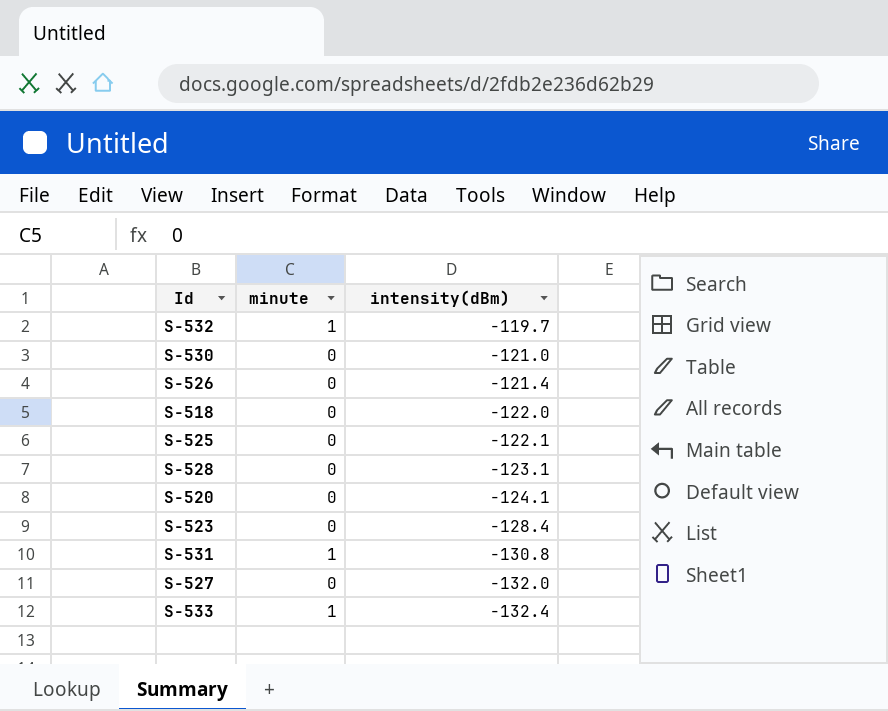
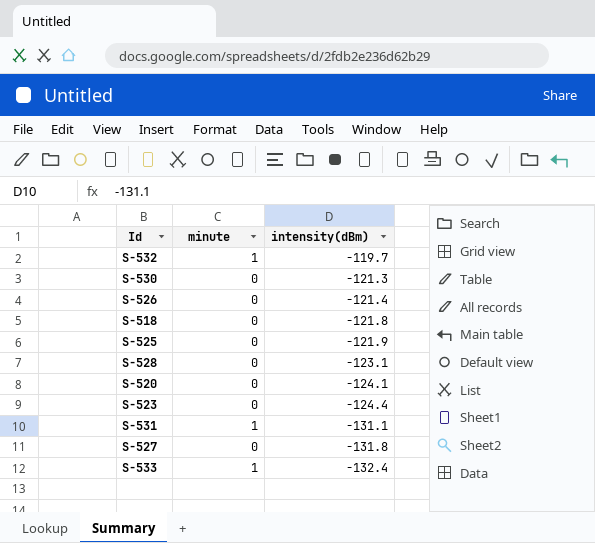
S-530 | intensity(dBm): -121.0 -> -121.3
S-518 | intensity(dBm): -122.0 -> -121.8
S-525 | intensity(dBm): -122.1 -> -121.9
S-523 | intensity(dBm): -128.4 -> -124.4
S-531 | intensity(dBm): -130.8 -> -131.1
S-527 | intensity(dBm): -132.0 -> -131.8

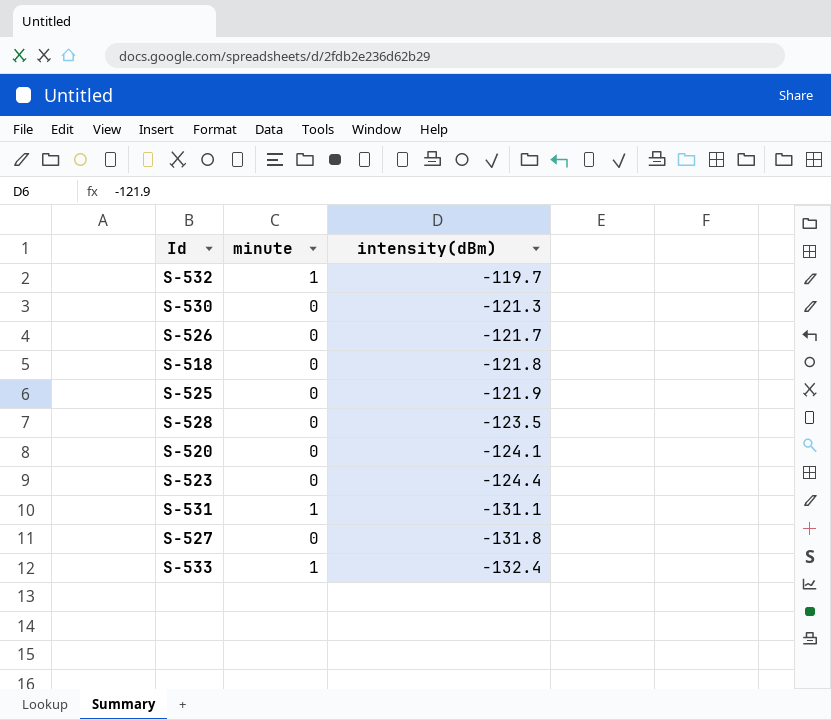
S-526 | intensity(dBm): -121.4 -> -121.7
S-528 | intensity(dBm): -123.1 -> -123.5

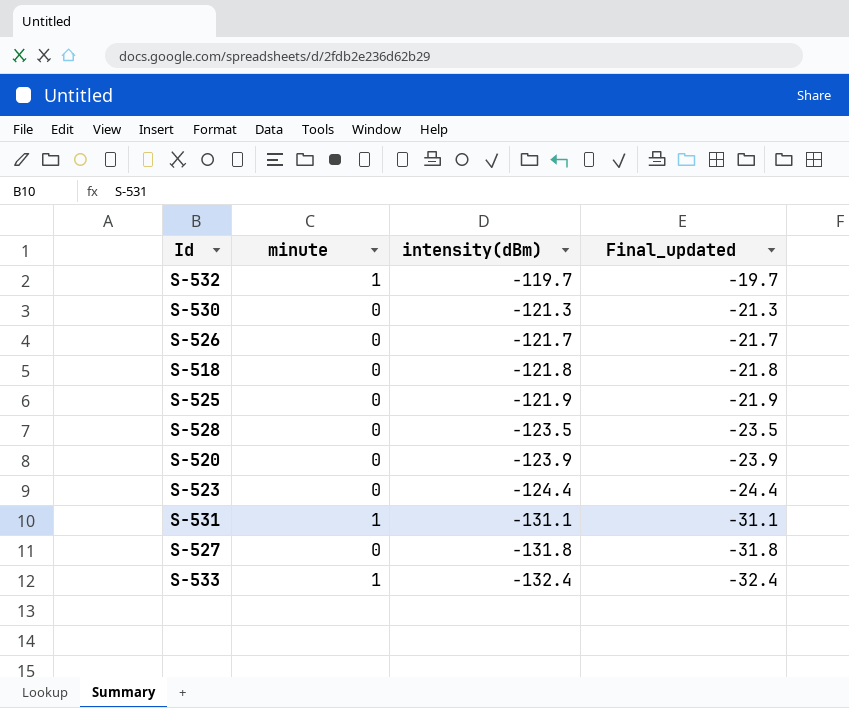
column Final_updated | formula: none -> [intensity(dBm)] + 100
S-520 | intensity(dBm): -124.1 -> -123.9

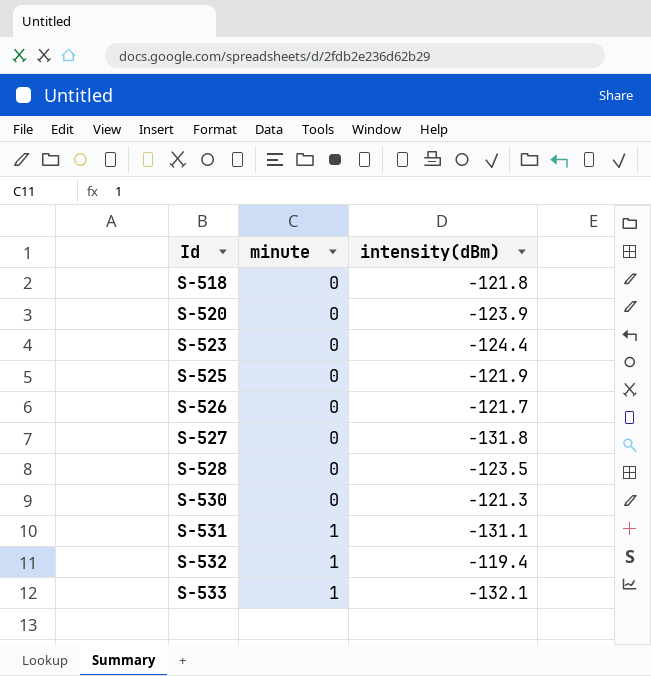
row order: intensity(dBm) descending -> Id ascending
column Final_updated | formula: [intensity(dBm)] + 100 -> none
S-532 | intensity(dBm): -119.7 -> -119.4
S-533 | intensity(dBm): -132.4 -> -132.1

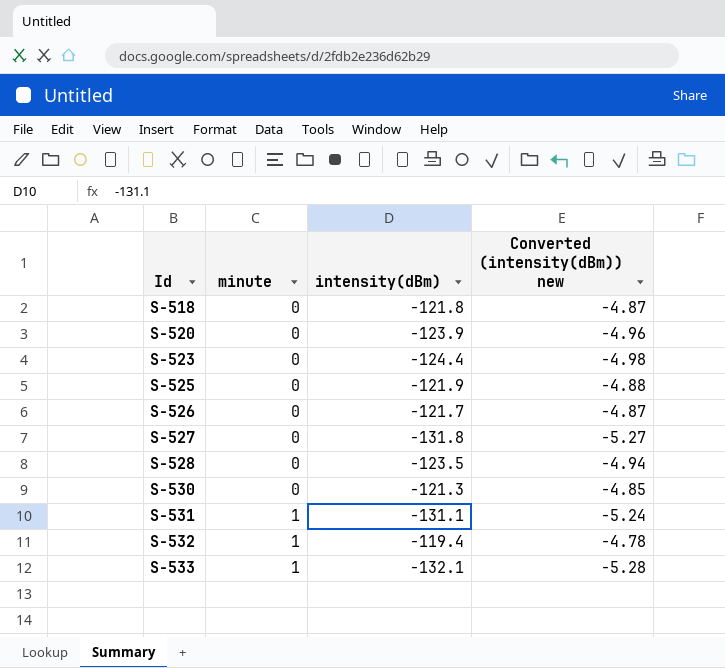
column Converted (intensity(dBm)) new | formula: none -> [intensity(dBm)] * 0.04

